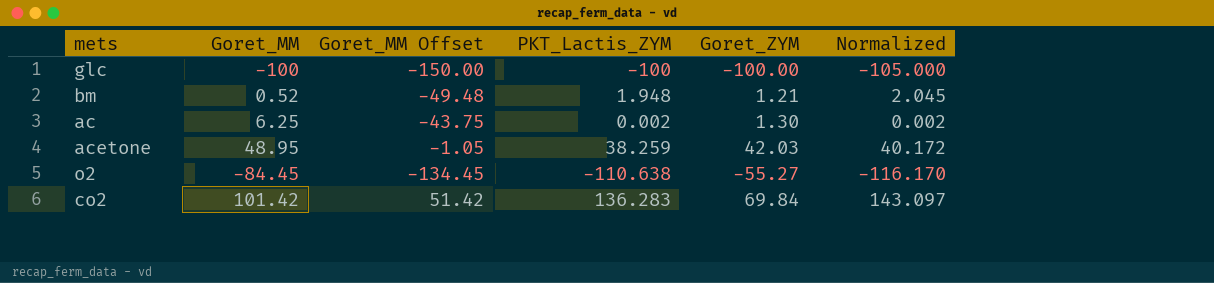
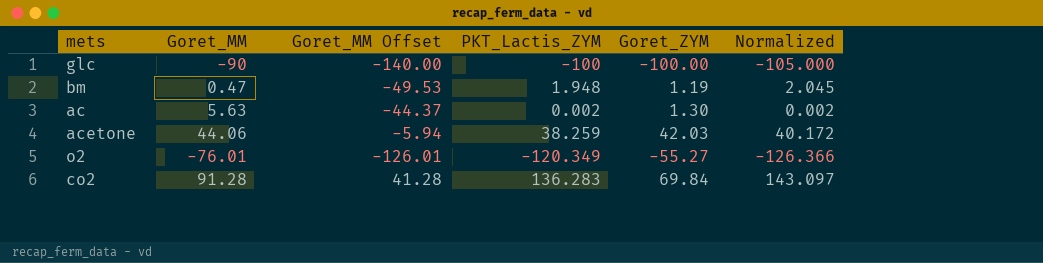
glc | Goret_MM: -100 -> -90
glc | Goret_MM Offset: -150.00 -> -140.00
bm | Goret_MM: 0.52 -> 0.47
bm | Goret_MM Offset: -49.48 -> -49.53
bm | Goret_ZYM: 1.21 -> 1.19
ac | Goret_MM: 6.25 -> 5.63
ac | Goret_MM Offset: -43.75 -> -44.37
acetone | Goret_MM: 48.95 -> 44.06
acetone | Goret_MM Offset: -1.05 -> -5.94
o2 | Goret_MM: -84.45 -> -76.01
o2 | Goret_MM Offset: -134.45 -> -126.01
o2 | PKT_Lactis_ZYM: -110.638 -> -120.349
o2 | Normalized: -116.170 -> -126.366
co2 | Goret_MM: 101.42 -> 91.28
co2 | Goret_MM Offset: 51.42 -> 41.28

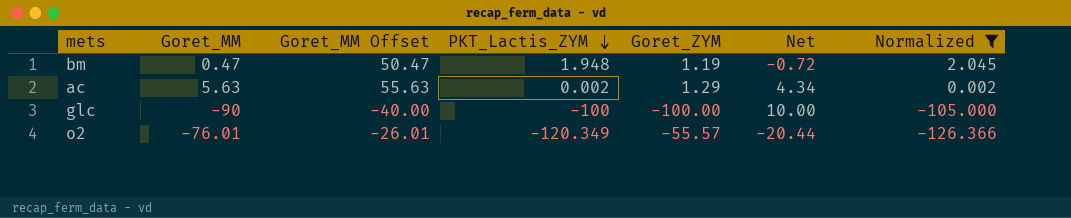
filter: none -> Normalized <= 2.045
row order: none -> PKT_Lactis_ZYM descending
column Goret_MM Offset | formula: [Goret_MM] - 50 -> [Goret_MM] + 50
column Net | formula: none -> [Goret_MM] - [Goret_ZYM]
ac | Goret_ZYM: 1.30 -> 1.29
o2 | Goret_ZYM: -55.27 -> -55.57

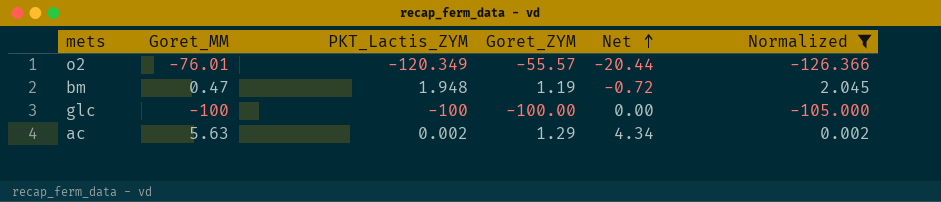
row order: PKT_Lactis_ZYM descending -> Net ascending
column Goret_MM Offset | formula: [Goret_MM] + 50 -> none
glc | Goret_MM: -90 -> -100
glc | Net: 10.00 -> 0.00

